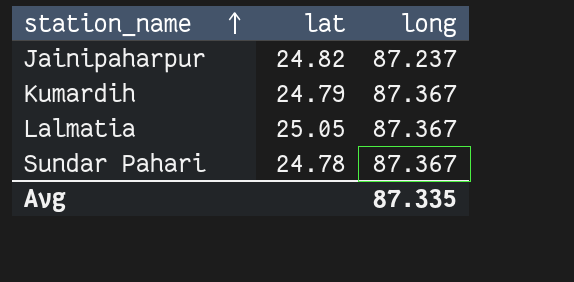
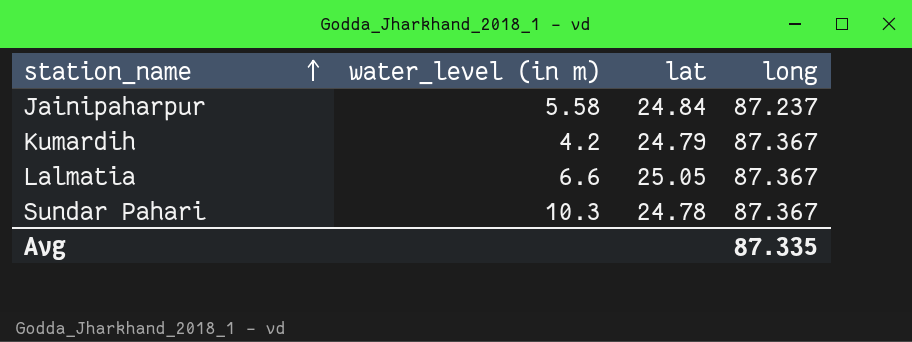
column water_level (in m) | position: none -> 2
Jainipaharpur | lat: 24.82 -> 24.84

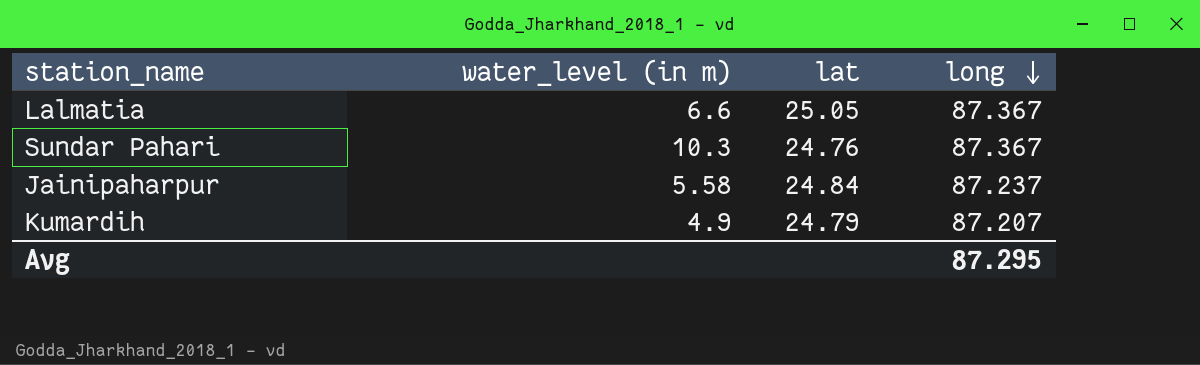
row order: station_name ascending -> long descending
Sundar Pahari | lat: 24.78 -> 24.76
Kumardih | water_level (in m): 4.2 -> 4.9
Kumardih | long: 87.367 -> 87.207
Avg | long: 87.335 -> 87.295

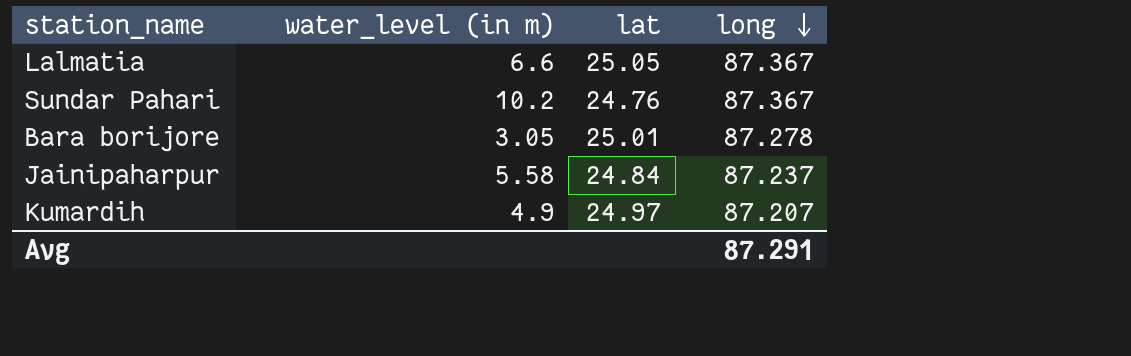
Sundar Pahari | water_level (in m): 10.3 -> 10.2
row Bara borijore: none -> 3.05 | 25.01 | 87.278
Kumardih | lat: 24.79 -> 24.97
Avg | long: 87.295 -> 87.291

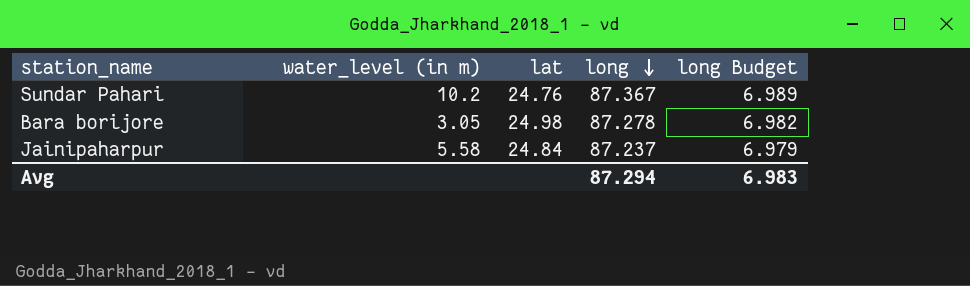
column long Budget | formula: none -> [long] * 0.08
row Lalmatia: 6.6 | 25.05 | 87.367 -> none
row Kumardih: 4.9 | 24.97 | 87.207 -> none
Bara borijore | lat: 25.01 -> 24.98
Avg | long: 87.291 -> 87.294

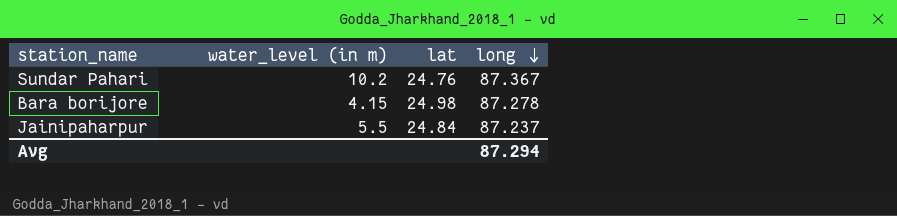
column long Budget | formula: [long] * 0.08 -> none
Bara borijore | water_level (in m): 3.05 -> 4.15
Jainipaharpur | water_level (in m): 5.58 -> 5.5

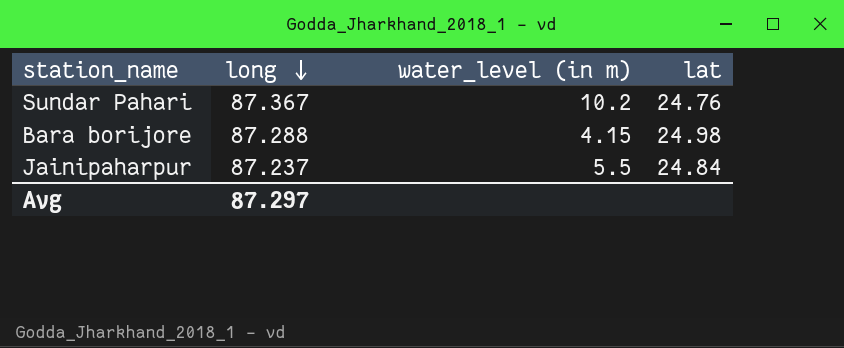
column long | position: 4 -> 2
Bara borijore | long: 87.278 -> 87.288
Avg | long: 87.294 -> 87.297

